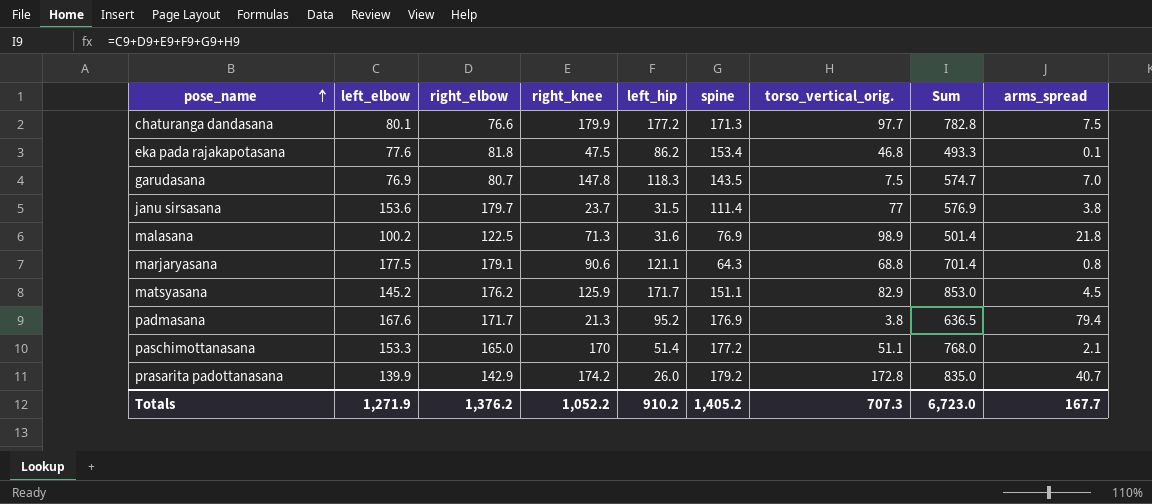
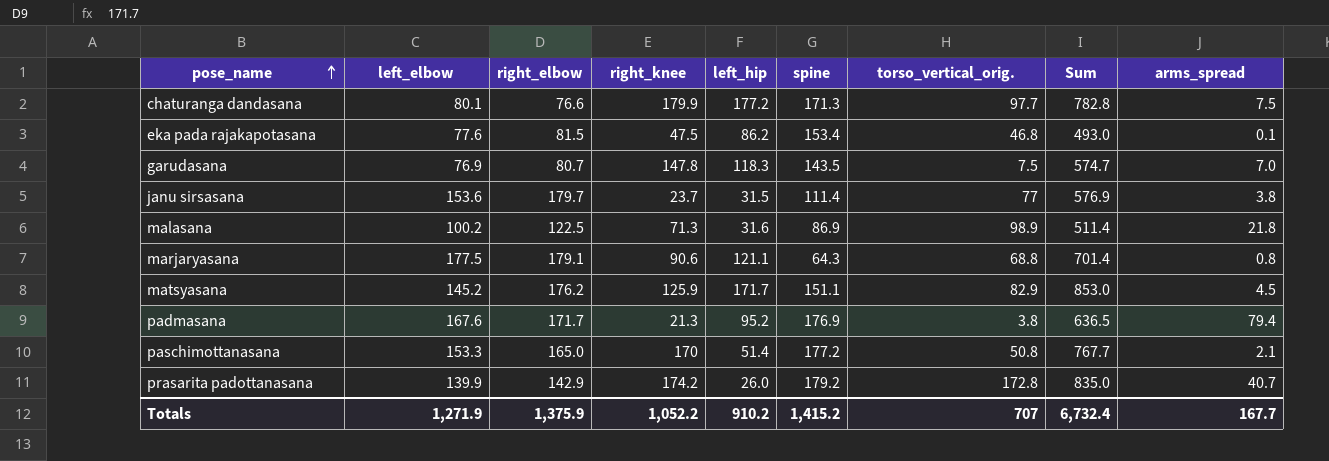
eka pada rajakapotasana | right_elbow: 81.8 -> 81.5
eka pada rajakapotasana | Sum: 493.3 -> 493.0
malasana | spine: 76.9 -> 86.9
malasana | Sum: 501.4 -> 511.4
paschimottanasana | torso_vertical_orig.: 51.1 -> 50.8
paschimottanasana | Sum: 768.0 -> 767.7
Totals | right_elbow: 1,376.2 -> 1,375.9
Totals | spine: 1,405.2 -> 1,415.2
Totals | torso_vertical_orig.: 707.3 -> 707
Totals | Sum: 6,723.0 -> 6,732.4

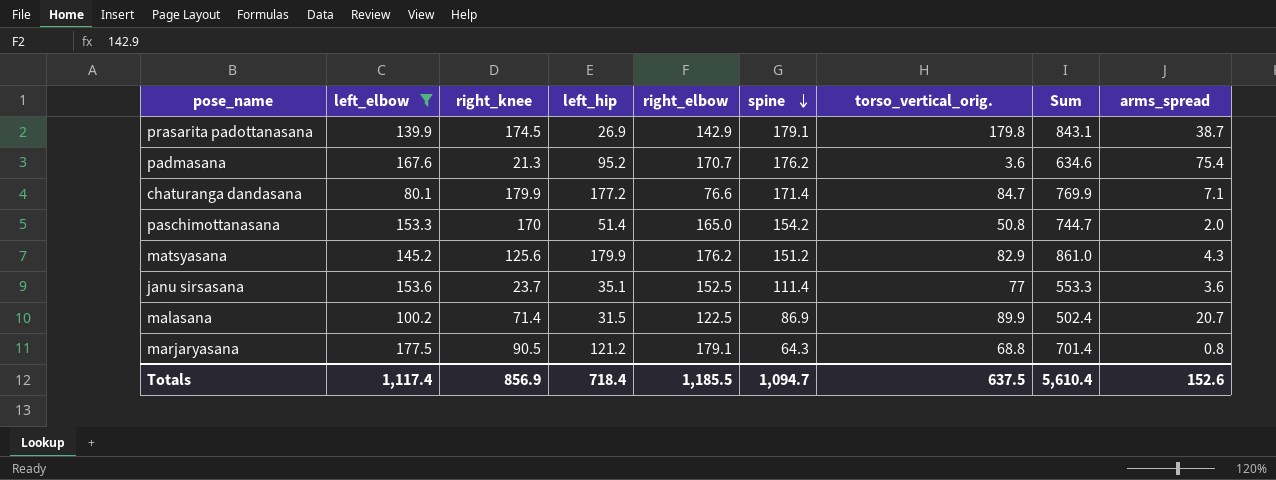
filter: none -> left_elbow >= 80.1
row order: pose_name ascending -> spine descending
column right_elbow | position: 3 -> 5
prasarita padottanasana | right_knee: 174.2 -> 174.5
prasarita padottanasana | left_hip: 26.0 -> 26.9
prasarita padottanasana | spine: 179.2 -> 179.1
prasarita padottanasana | torso_vertical_orig.: 172.8 -> 179.8
prasarita padottanasana | Sum: 835.0 -> 843.1
prasarita padottanasana | arms_spread: 40.7 -> 38.7
padmasana | right_elbow: 171.7 -> 170.7
padmasana | spine: 176.9 -> 176.2
padmasana | torso_vertical_orig.: 3.8 -> 3.6
padmasana | Sum: 636.5 -> 634.6
padmasana | arms_spread: 79.4 -> 75.4
chaturanga dandasana | spine: 171.3 -> 171.4
chaturanga dandasana | torso_vertical_orig.: 97.7 -> 84.7
chaturanga dandasana | Sum: 782.8 -> 769.9
chaturanga dandasana | arms_spread: 7.5 -> 7.1
paschimottanasana | spine: 177.2 -> 154.2
paschimottanasana | Sum: 767.7 -> 744.7
paschimottanasana | arms_spread: 2.1 -> 2.0
matsyasana | right_knee: 125.9 -> 125.6
matsyasana | left_hip: 171.7 -> 179.9
matsyasana | spine: 151.1 -> 151.2
matsyasana | Sum: 853.0 -> 861.0
matsyasana | arms_spread: 4.5 -> 4.3
janu sirsasana | left_hip: 31.5 -> 35.1
janu sirsasana | right_elbow: 179.7 -> 152.5
janu sirsasana | Sum: 576.9 -> 553.3
janu sirsasana | arms_spread: 3.8 -> 3.6
malasana | right_knee: 71.3 -> 71.4
malasana | left_hip: 31.6 -> 31.5
malasana | torso_vertical_orig.: 98.9 -> 89.9
malasana | Sum: 511.4 -> 502.4
malasana | arms_spread: 21.8 -> 20.7
marjaryasana | right_knee: 90.6 -> 90.5
marjaryasana | left_hip: 121.1 -> 121.2
Totals | left_elbow: 1,271.9 -> 1,117.4
Totals | right_knee: 1,052.2 -> 856.9
Totals | left_hip: 910.2 -> 718.4
Totals | right_elbow: 1,375.9 -> 1,185.5
Totals | spine: 1,415.2 -> 1,094.7
Totals | torso_vertical_orig.: 707 -> 637.5
Totals | Sum: 6,732.4 -> 5,610.4
Totals | arms_spread: 167.7 -> 152.6

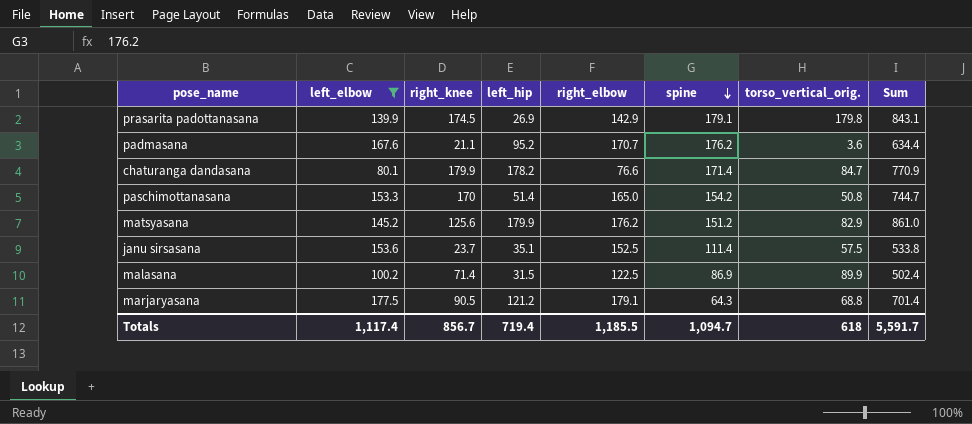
column arms_spread | position: 9 -> none
padmasana | right_knee: 21.3 -> 21.1
padmasana | Sum: 634.6 -> 634.4
chaturanga dandasana | left_hip: 177.2 -> 178.2
chaturanga dandasana | Sum: 769.9 -> 770.9
janu sirsasana | torso_vertical_orig.: 77 -> 57.5
janu sirsasana | Sum: 553.3 -> 533.8
Totals | right_knee: 856.9 -> 856.7
Totals | left_hip: 718.4 -> 719.4
Totals | torso_vertical_orig.: 637.5 -> 618
Totals | Sum: 5,610.4 -> 5,591.7

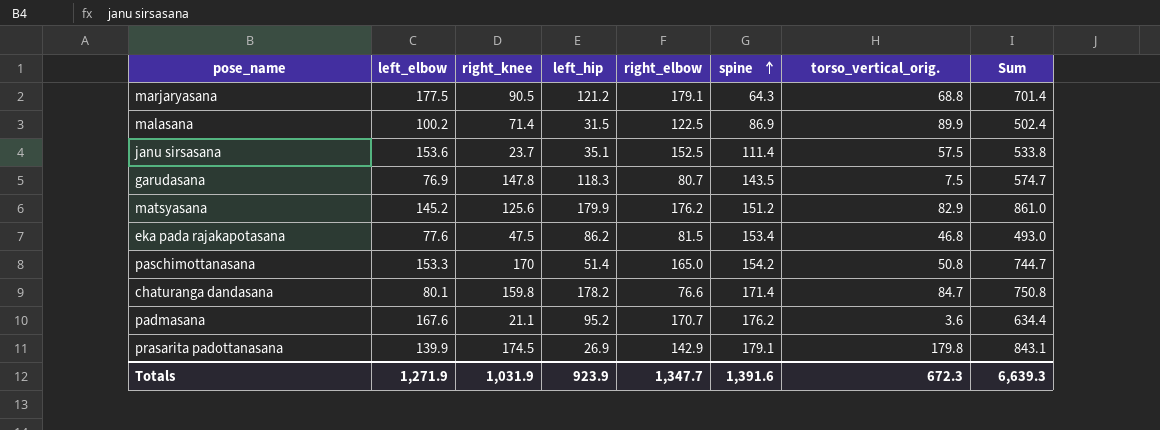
filter: left_elbow >= 80.1 -> none
row order: spine descending -> spine ascending
chaturanga dandasana | right_knee: 179.9 -> 159.8
chaturanga dandasana | Sum: 770.9 -> 750.8
Totals | left_elbow: 1,117.4 -> 1,271.9
Totals | right_knee: 856.7 -> 1,031.9
Totals | left_hip: 719.4 -> 923.9
Totals | right_elbow: 1,185.5 -> 1,347.7
Totals | spine: 1,094.7 -> 1,391.6
Totals | torso_vertical_orig.: 618 -> 672.3
Totals | Sum: 5,591.7 -> 6,639.3

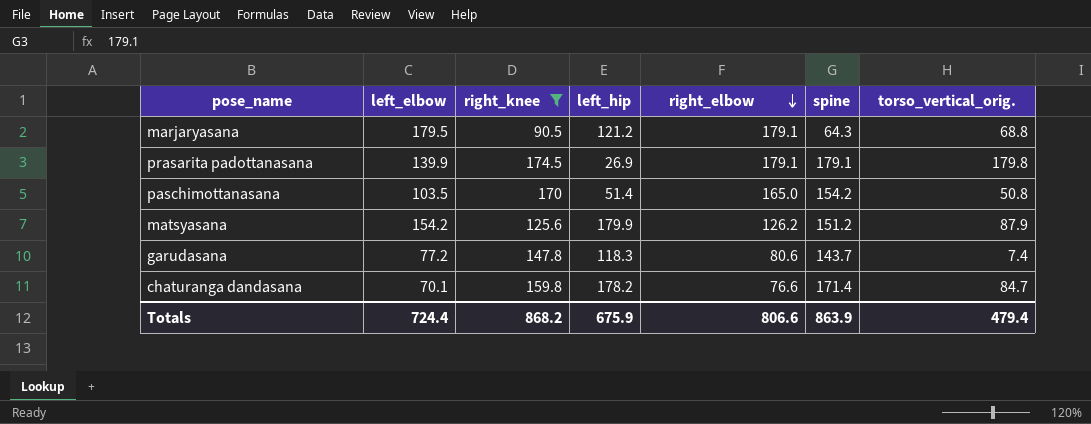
filter: none -> right_knee >= 90.5
row order: spine ascending -> right_elbow descending
column Sum | formula: [left_elbow] + [right_knee] + [left_hip] + [right_elbow] + [spine] + [torso_vertical_orig.] -> none
marjaryasana | left_elbow: 177.5 -> 179.5
prasarita padottanasana | right_elbow: 142.9 -> 179.1
paschimottanasana | left_elbow: 153.3 -> 103.5
matsyasana | left_elbow: 145.2 -> 154.2
matsyasana | right_elbow: 176.2 -> 126.2
matsyasana | torso_vertical_orig.: 82.9 -> 87.9
garudasana | left_elbow: 76.9 -> 77.2
garudasana | right_elbow: 80.7 -> 80.6
garudasana | spine: 143.5 -> 143.7
garudasana | torso_vertical_orig.: 7.5 -> 7.4
chaturanga dandasana | left_elbow: 80.1 -> 70.1
Totals | left_elbow: 1,271.9 -> 724.4
Totals | right_knee: 1,031.9 -> 868.2
Totals | left_hip: 923.9 -> 675.9
Totals | right_elbow: 1,347.7 -> 806.6
Totals | spine: 1,391.6 -> 863.9
Totals | torso_vertical_orig.: 672.3 -> 479.4

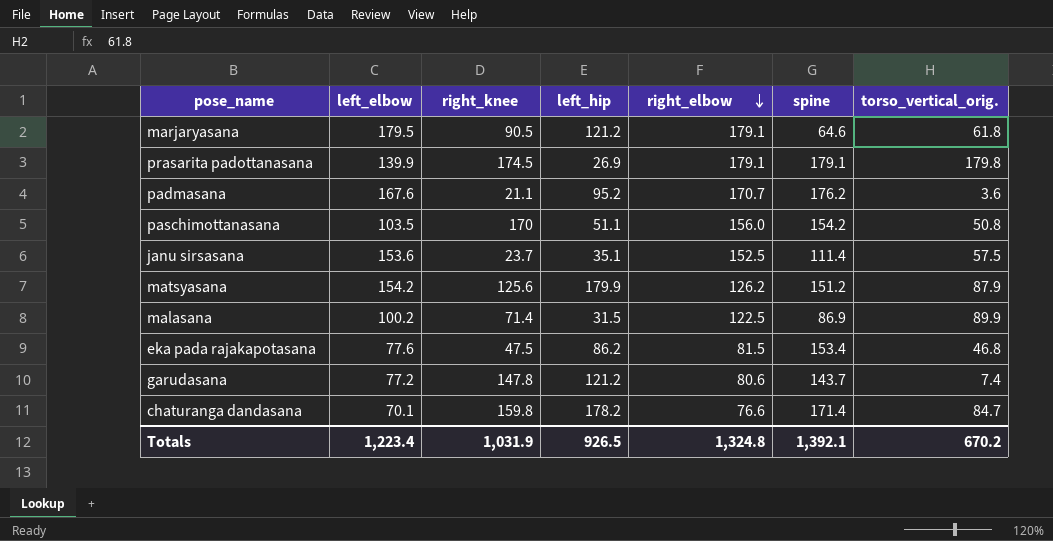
filter: right_knee >= 90.5 -> none
marjaryasana | spine: 64.3 -> 64.6
marjaryasana | torso_vertical_orig.: 68.8 -> 61.8
paschimottanasana | left_hip: 51.4 -> 51.1
paschimottanasana | right_elbow: 165.0 -> 156.0
garudasana | left_hip: 118.3 -> 121.2
Totals | left_elbow: 724.4 -> 1,223.4
Totals | right_knee: 868.2 -> 1,031.9
Totals | left_hip: 675.9 -> 926.5
Totals | right_elbow: 806.6 -> 1,324.8
Totals | spine: 863.9 -> 1,392.1
Totals | torso_vertical_orig.: 479.4 -> 670.2

